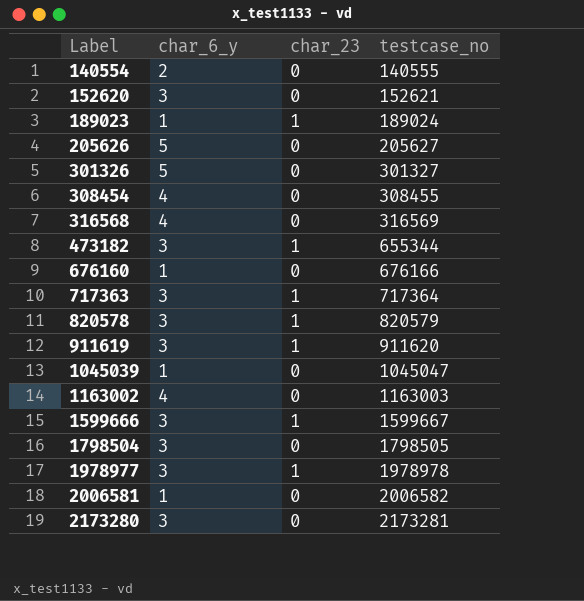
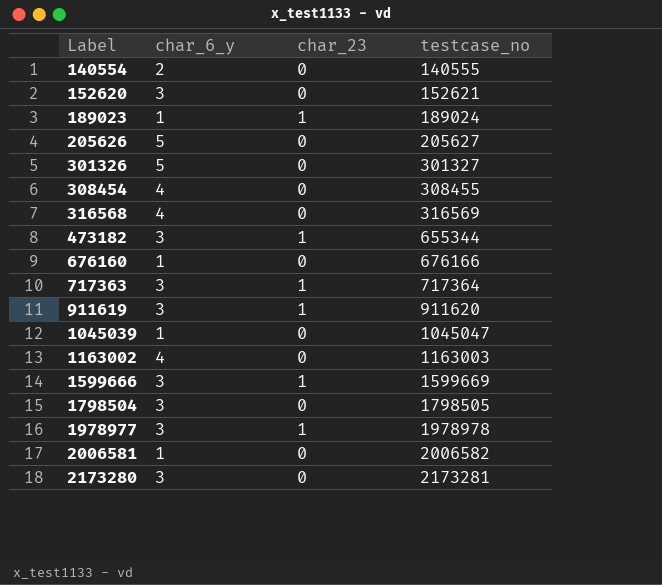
row 820578: 3 | 1 | 820579 -> none
1599666 | testcase_no: 1599667 -> 1599669

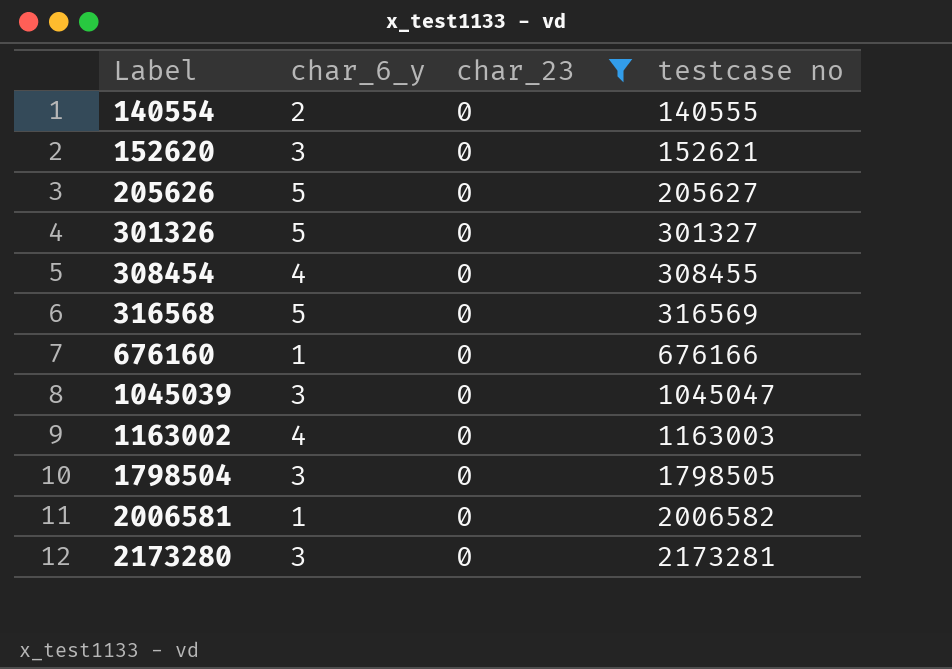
filter: none -> char_23 = 0
column name: testcase_no -> testcase no
316568 | char_6_y: 4 -> 5
1045039 | char_6_y: 1 -> 3

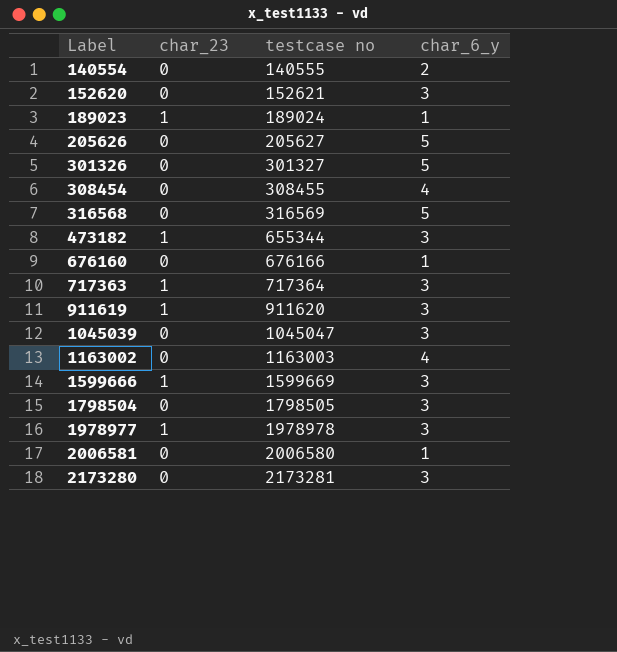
filter: char_23 = 0 -> none
column char_6_y | position: 2 -> 4
2006581 | testcase no: 2006582 -> 2006580

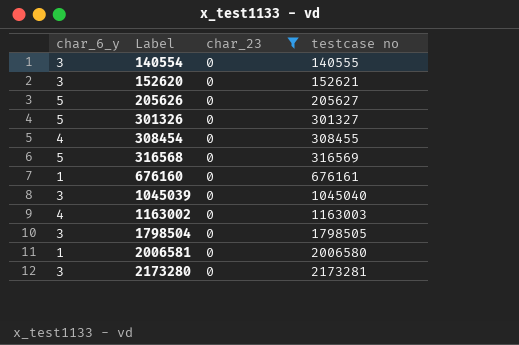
filter: none -> char_23 = 0
column char_6_y | position: 4 -> 1
140554 | char_6_y: 2 -> 3
676160 | testcase no: 676166 -> 676161
1045039 | testcase no: 1045047 -> 1045040

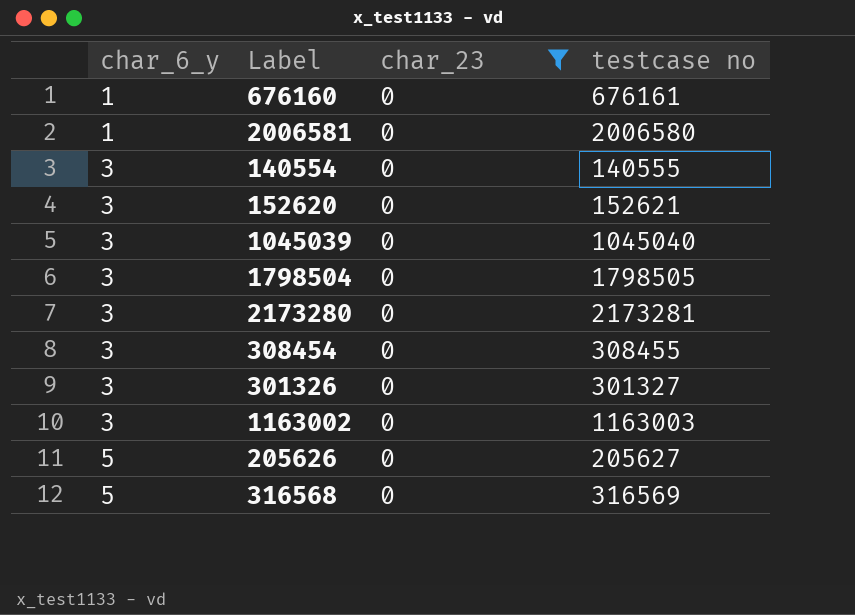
row order: Label ascending -> char_6_y ascending
308454 | char_6_y: 4 -> 3
301326 | char_6_y: 5 -> 3
1163002 | char_6_y: 4 -> 3

